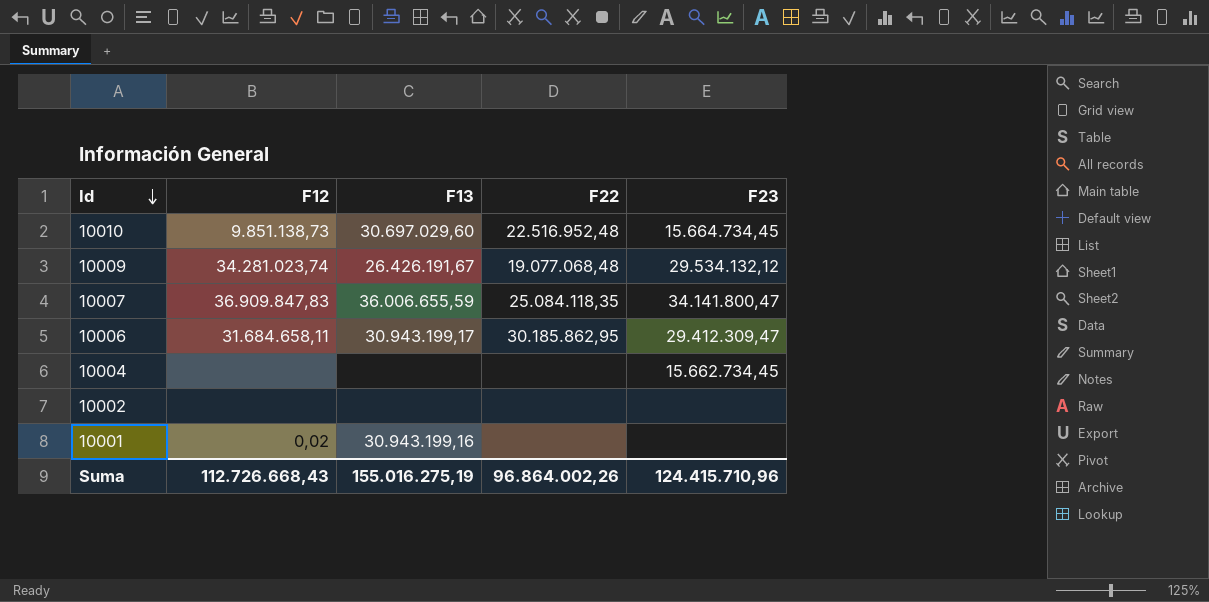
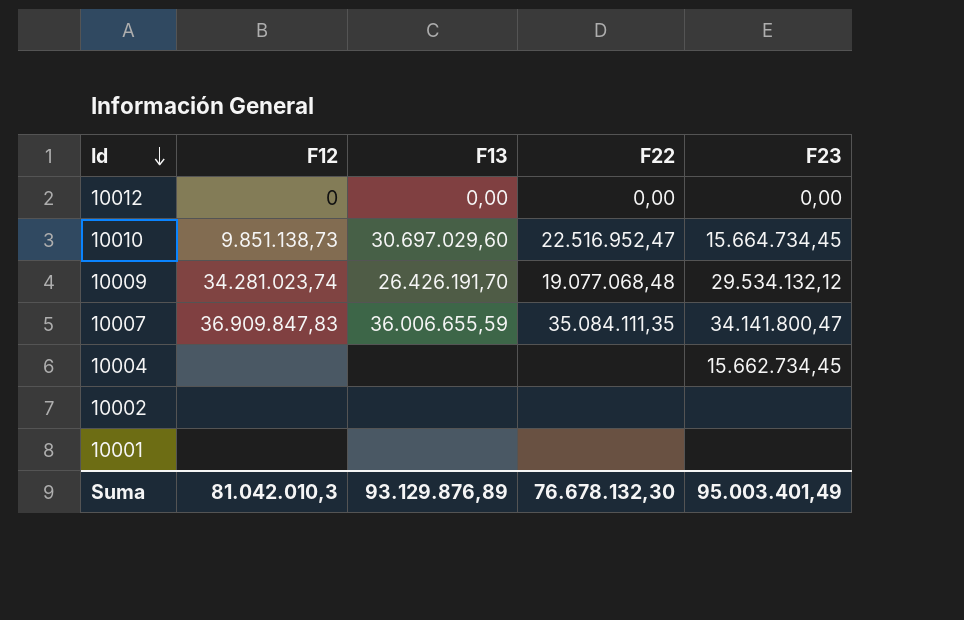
row 10006: 31.684.658,11 | 30.943.199,17 | 30.185.862,95 | 29.412.309,47 -> none
row 10012: none -> 0 | 0,00 | 0,00 | 0,00
10010 | F22: 22.516.952,48 -> 22.516.952,47
10009 | F13: 26.426.191,67 -> 26.426.191,70
10007 | F22: 25.084.118,35 -> 35.084.111,35
10001 | F12: 0,02 -> none
10001 | F13: 30.943.199,16 -> none
Suma | F12: 112.726.668,43 -> 81.042.010,3
Suma | F13: 155.016.275,19 -> 93.129.876,89
Suma | F22: 96.864.002,26 -> 76.678.132,30
Suma | F23: 124.415.710,96 -> 95.003.401,49

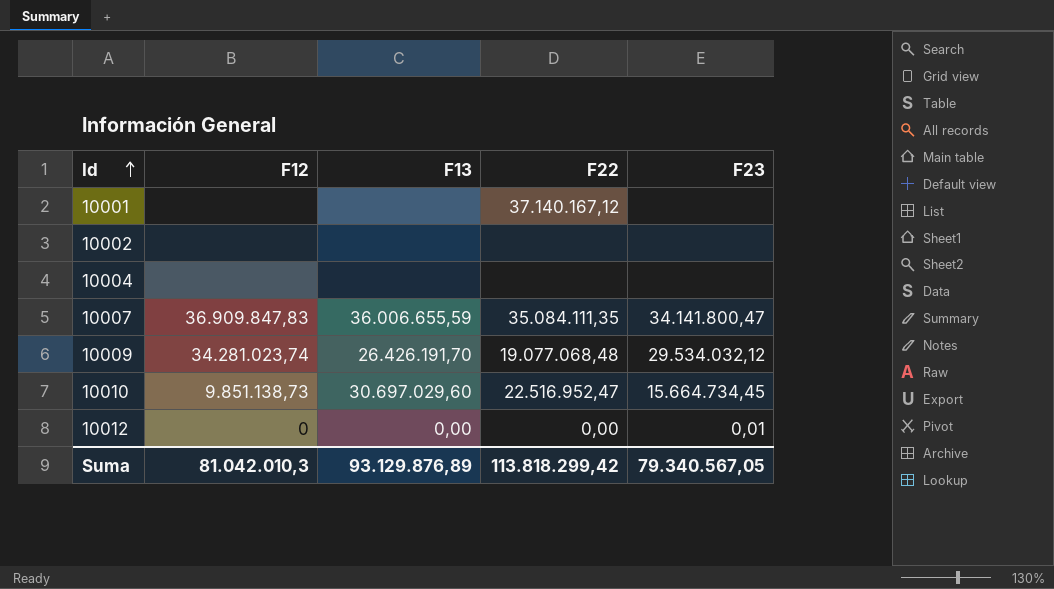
row order: Id descending -> Id ascending
10001 | F22: none -> 37.140.167,12
10004 | F23: 15.662.734,45 -> none
10009 | F23: 29.534.132,12 -> 29.534.032,12
10012 | F23: 0,00 -> 0,01
Suma | F22: 76.678.132,30 -> 113.818.299,42
Suma | F23: 95.003.401,49 -> 79.340.567,05

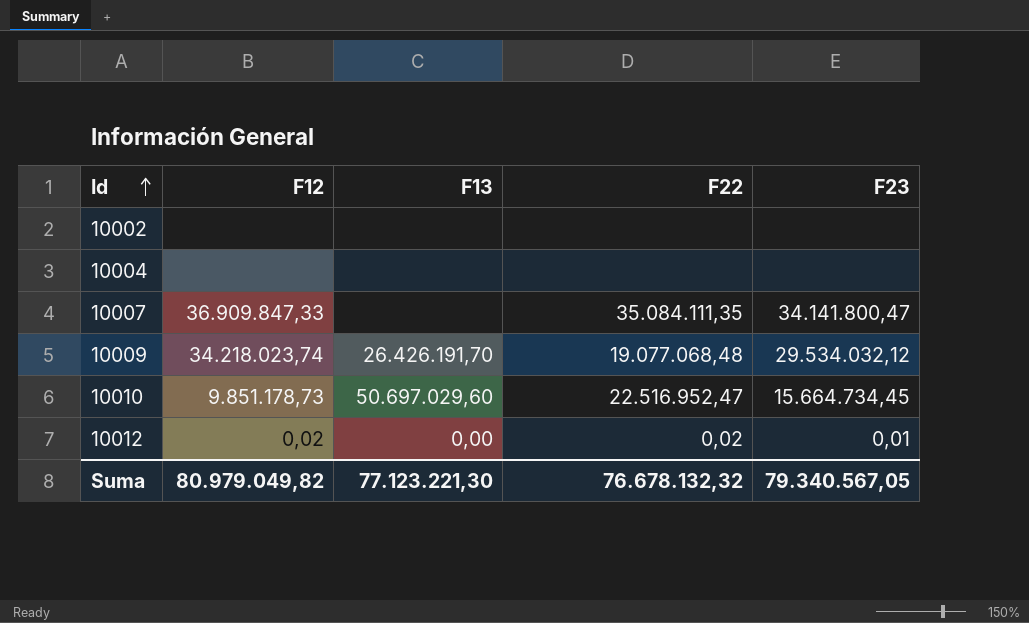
row 10001: none | none | 37.140.167,12 | none -> none
10007 | F12: 36.909.847,83 -> 36.909.847,33
10007 | F13: 36.006.655,59 -> none
10009 | F12: 34.281.023,74 -> 34.218.023,74
10010 | F12: 9.851.138,73 -> 9.851.178,73
10010 | F13: 30.697.029,60 -> 50.697.029,60
10012 | F12: 0 -> 0,02
10012 | F22: 0,00 -> 0,02
Suma | F12: 81.042.010,3 -> 80.979.049,82
Suma | F13: 93.129.876,89 -> 77.123.221,30
Suma | F22: 113.818.299,42 -> 76.678.132,32

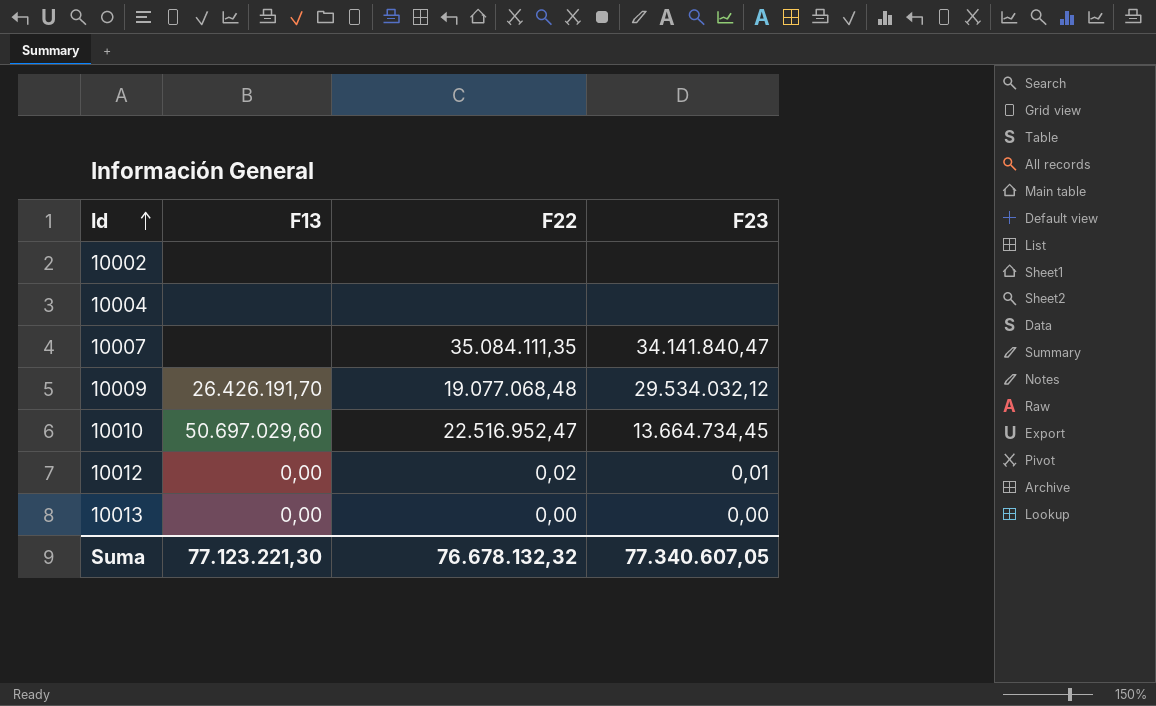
column F12 | position: 2 -> none
10007 | F23: 34.141.800,47 -> 34.141.840,47
10010 | F23: 15.664.734,45 -> 13.664.734,45
row 10013: none -> 0,00 | 0,00 | 0,00
Suma | F23: 79.340.567,05 -> 77.340.607,05

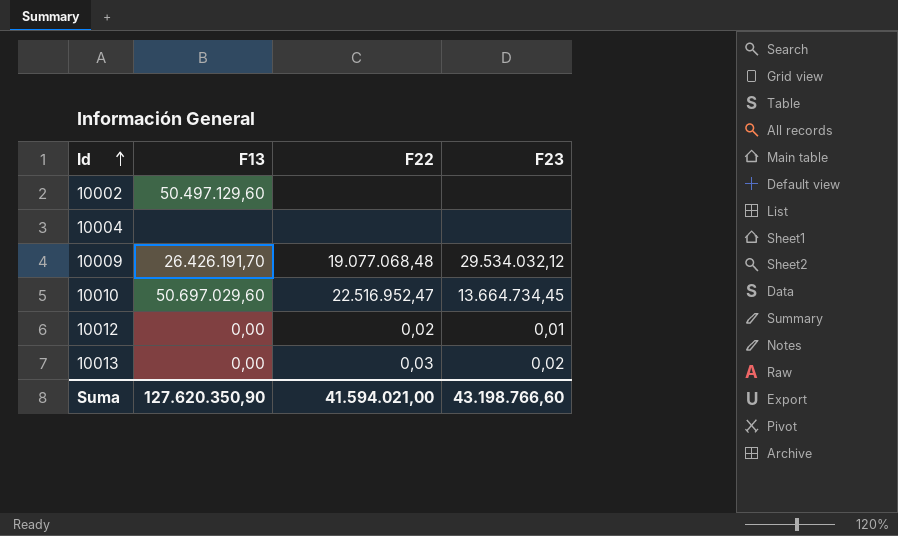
row 10007: none | 35.084.111,35 | 34.141.840,47 -> none
10002 | F13: none -> 50.497.129,60
10013 | F22: 0,00 -> 0,03
10013 | F23: 0,00 -> 0,02
Suma | F13: 77.123.221,30 -> 127.620.350,90
Suma | F22: 76.678.132,32 -> 41.594.021,00
Suma | F23: 77.340.607,05 -> 43.198.766,60

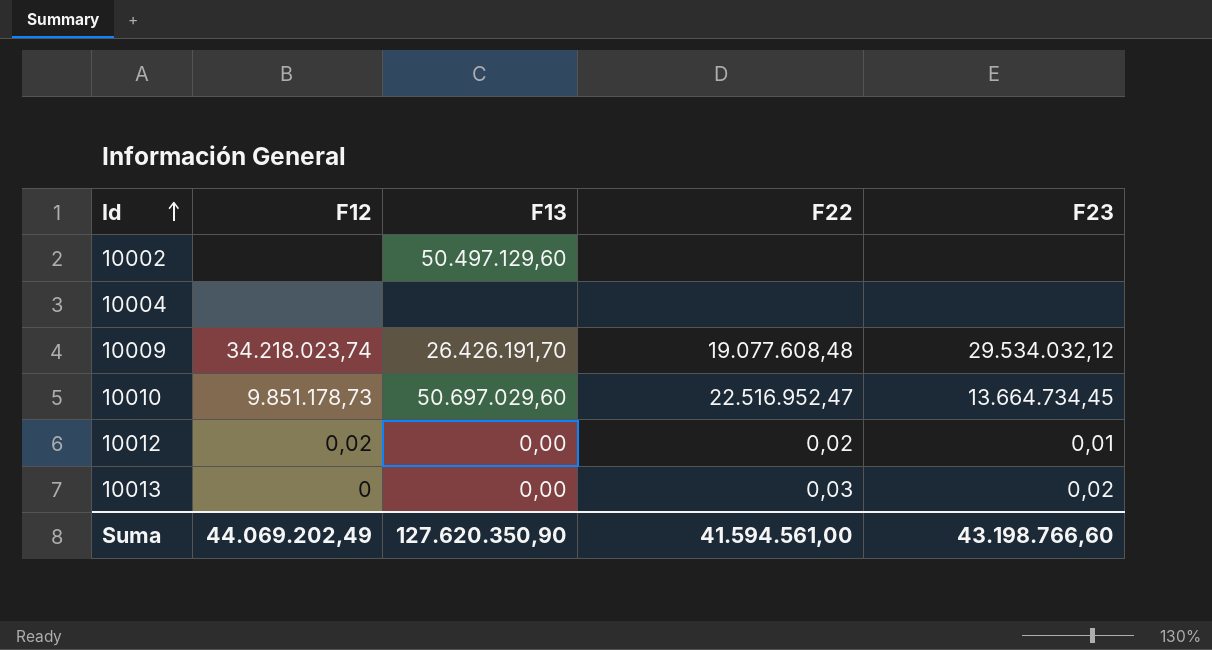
column F12 | position: none -> 2
10009 | F22: 19.077.068,48 -> 19.077.608,48
Suma | F22: 41.594.021,00 -> 41.594.561,00

